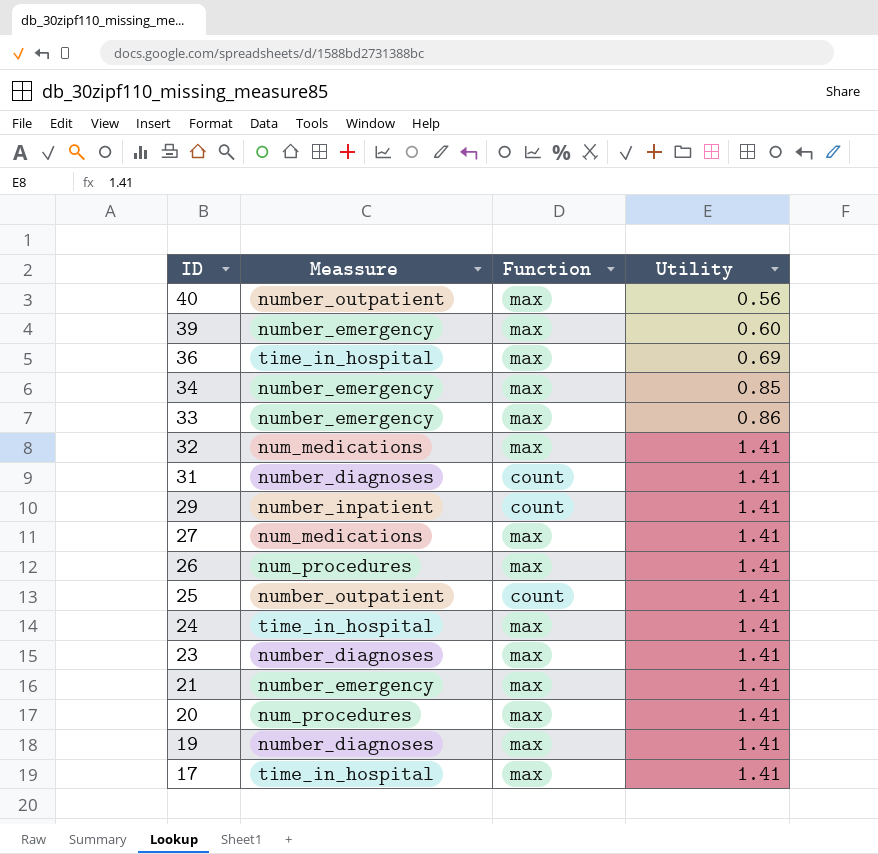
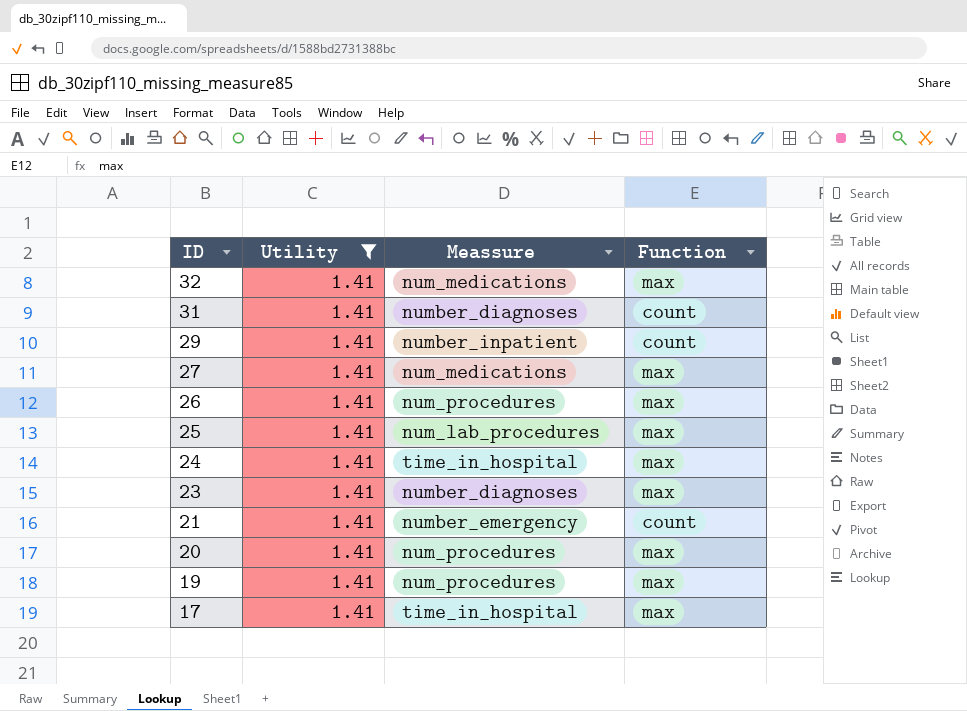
filter: none -> Utility = 1.41
column Utility | position: 4 -> 2
25 | Meassure: number_outpatient -> num_lab_procedures
25 | Function: count -> max
21 | Function: max -> count
19 | Meassure: number_diagnoses -> num_procedures

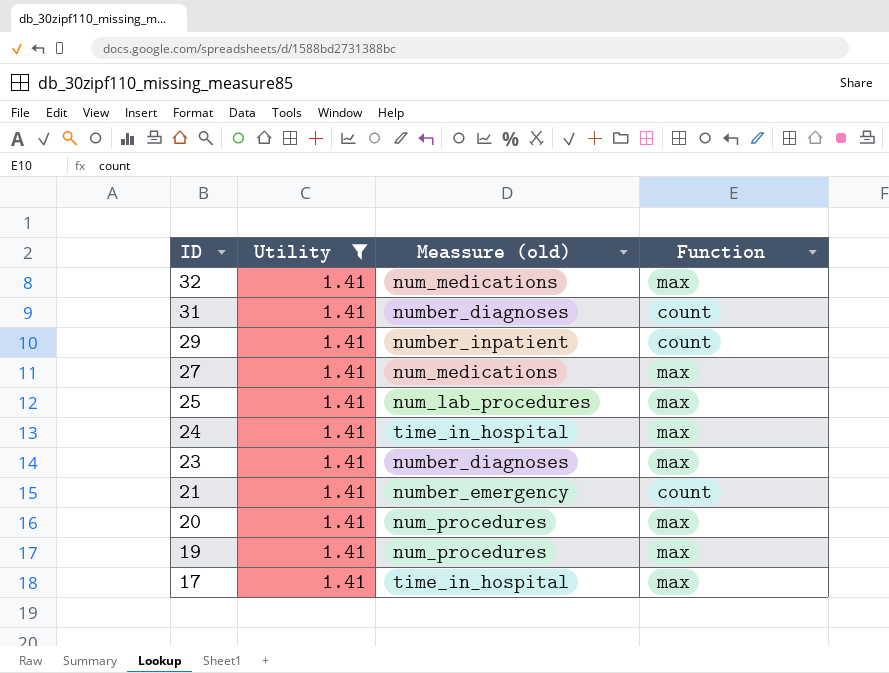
column name: Meassure -> Meassure (old)
row 26: 1.41 | num_procedures | max -> none

